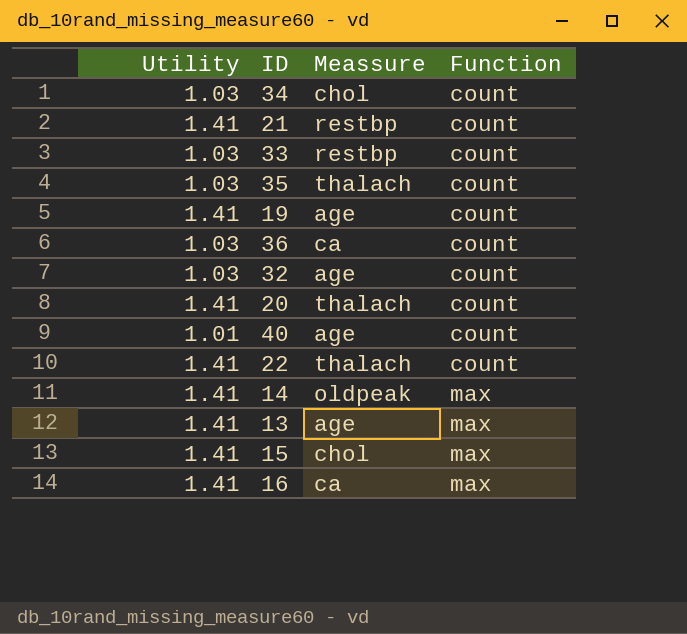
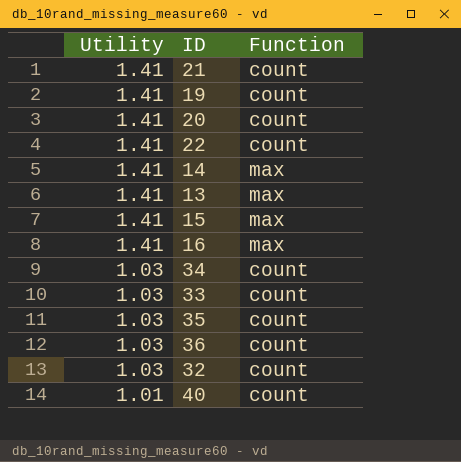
row order: Function ascending -> Utility descending
column Meassure | position: 3 -> none

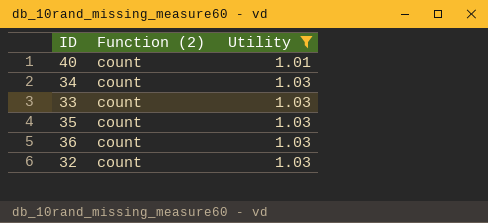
filter: none -> Utility != 1.41
row order: Utility descending -> Utility ascending
column name: Function -> Function (2)
column Utility | position: 1 -> 3

